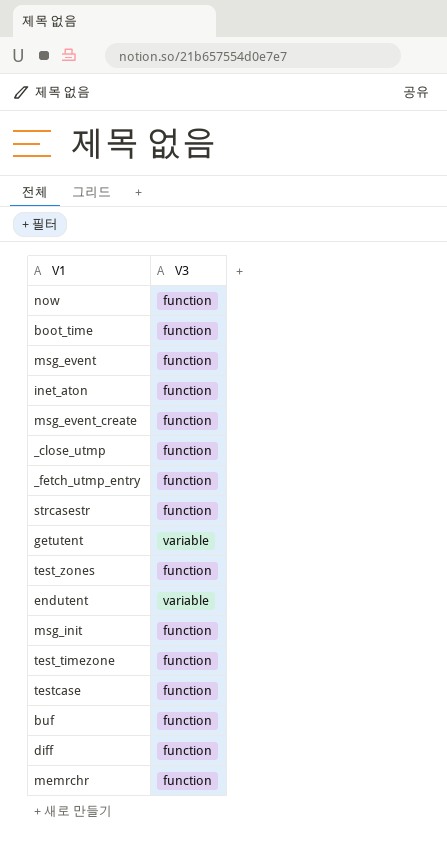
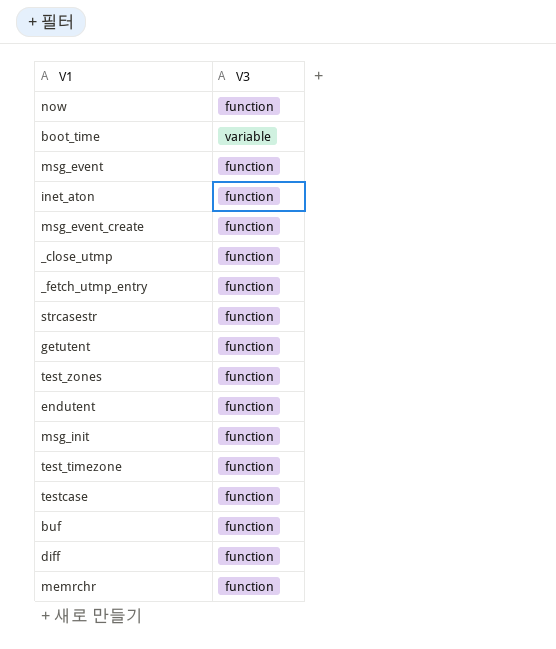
boot_time | V3: function -> variable
getutent | V3: variable -> function
endutent | V3: variable -> function

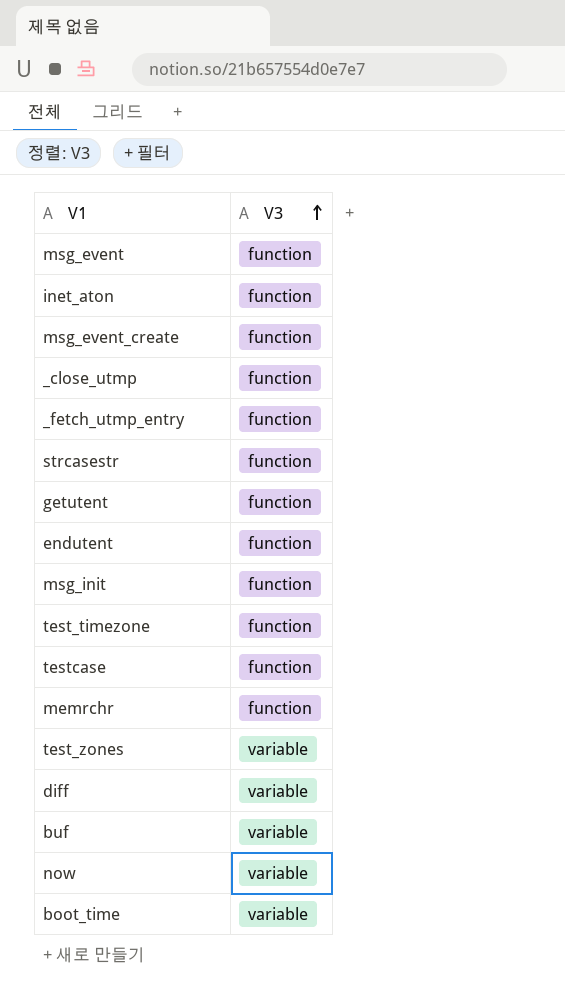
row order: none -> V3 ascending
test_zones | V3: function -> variable
diff | V3: function -> variable
buf | V3: function -> variable
now | V3: function -> variable

